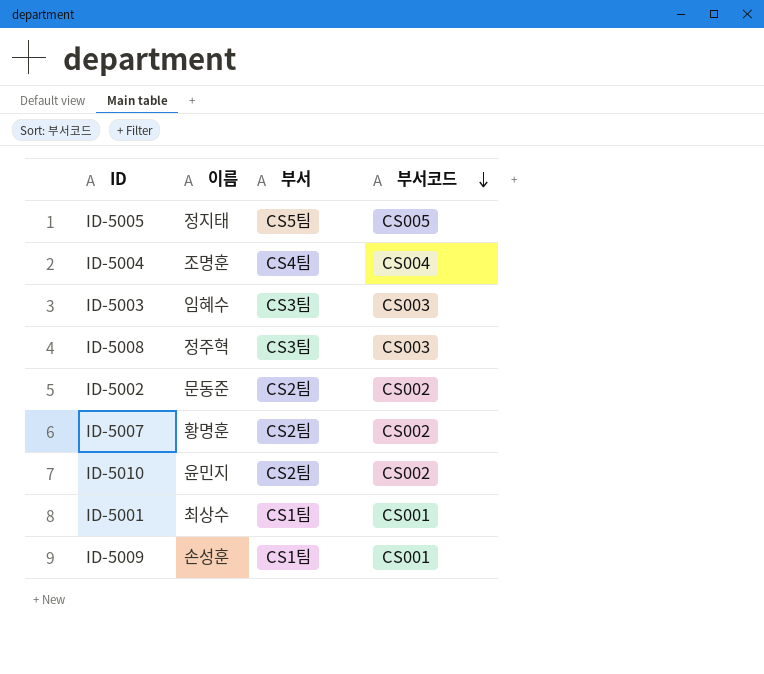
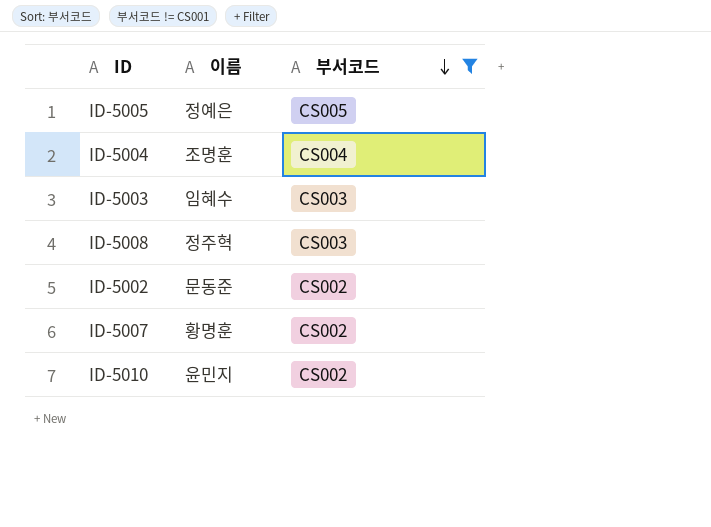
filter: none -> 부서코드 != CS001
column 부서 | position: 3 -> none
ID-5005 | 이름: 정지태 -> 정예은

